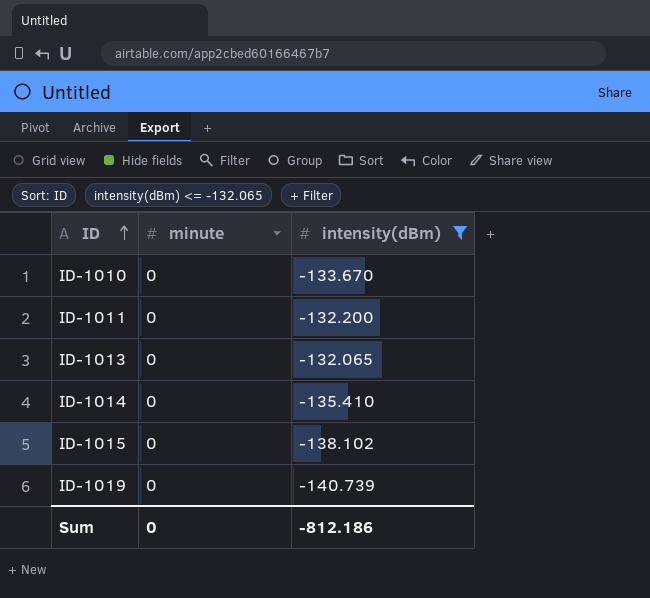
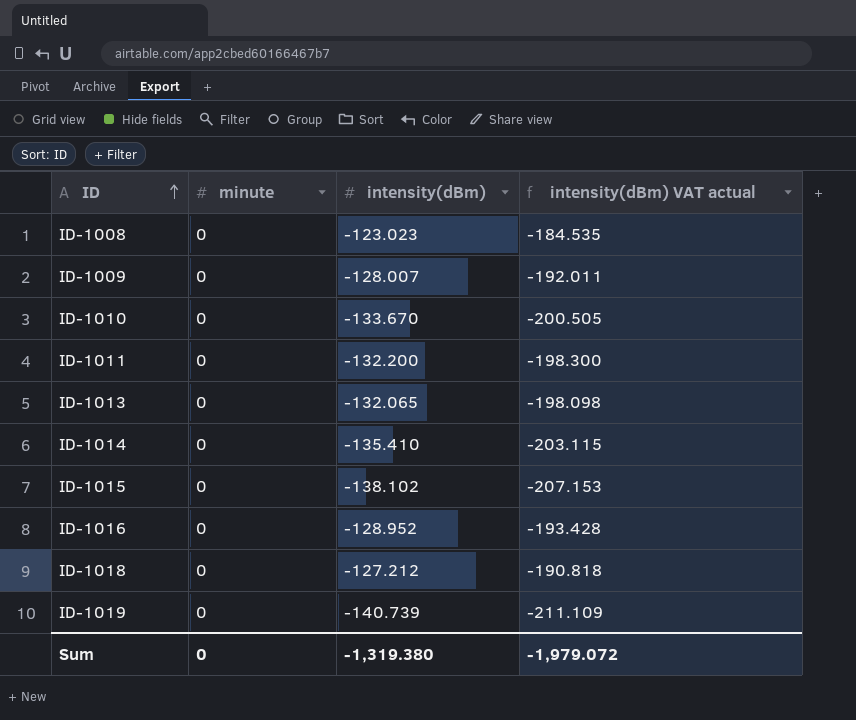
filter: intensity(dBm) <= -132.065 -> none
column intensity(dBm) VAT actual | formula: none -> [intensity(dBm)] * 1.5
Sum | intensity(dBm): -812.186 -> -1,319.380

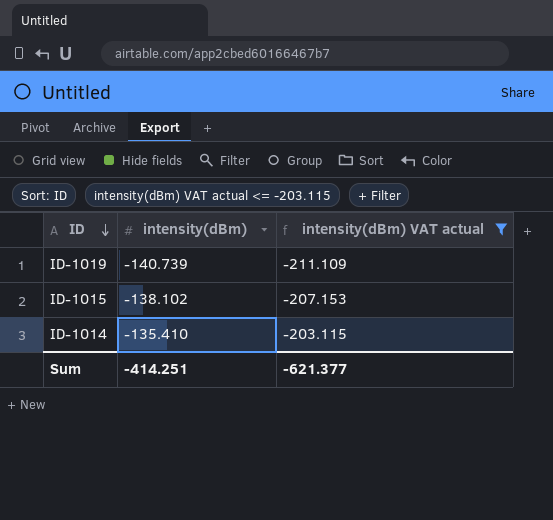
filter: none -> intensity(dBm) VAT actual <= -203.115
row order: ID ascending -> ID descending
column minute | position: 2 -> none
Sum | intensity(dBm): -1,319.380 -> -414.251
Sum | intensity(dBm) VAT actual: -1,979.072 -> -621.377

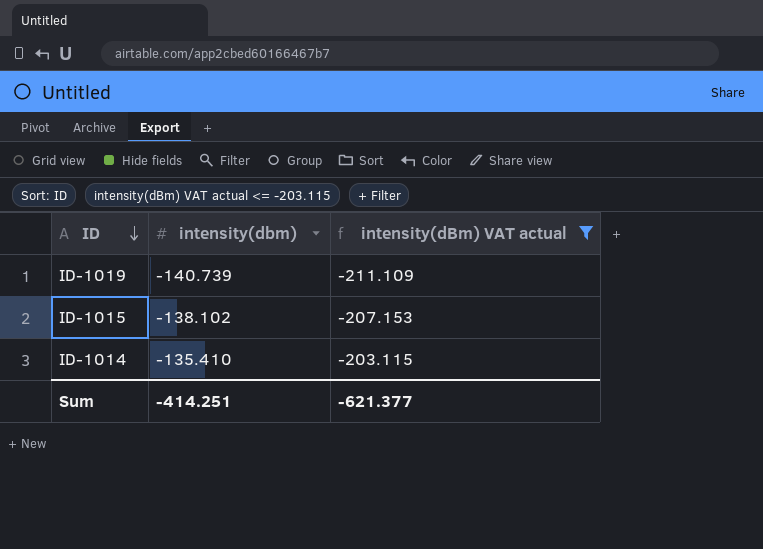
column name: intensity(dBm) -> intensity(dbm)

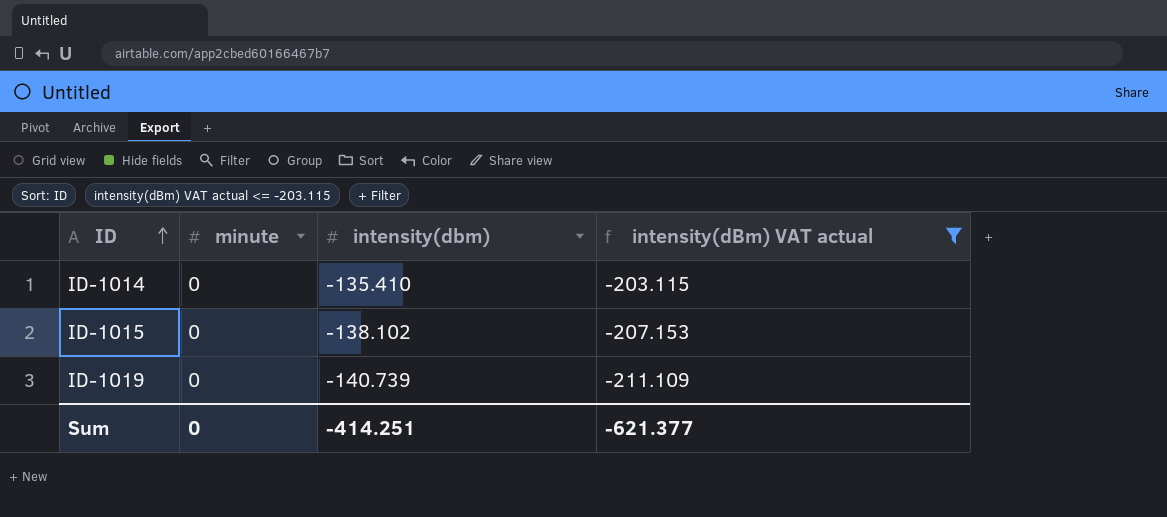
row order: ID descending -> ID ascending
column minute | position: none -> 2

